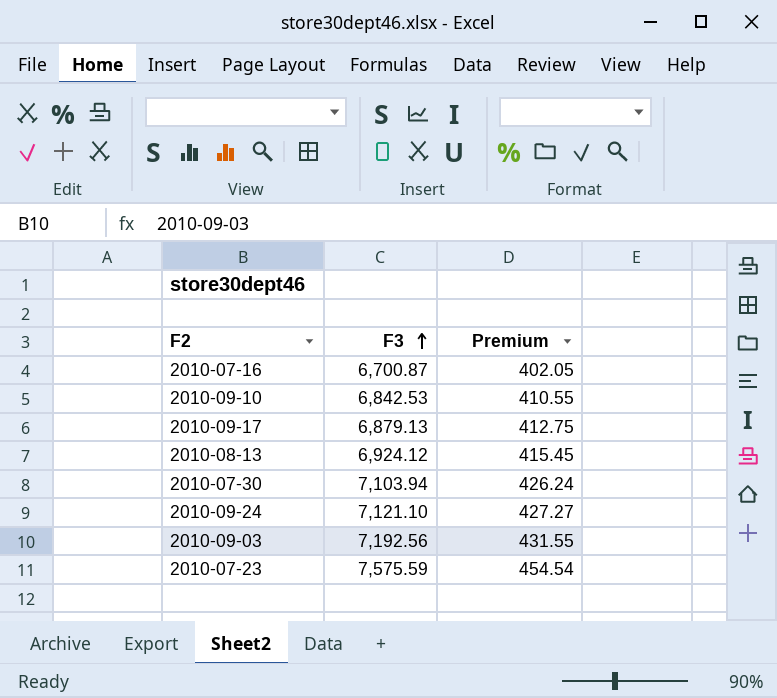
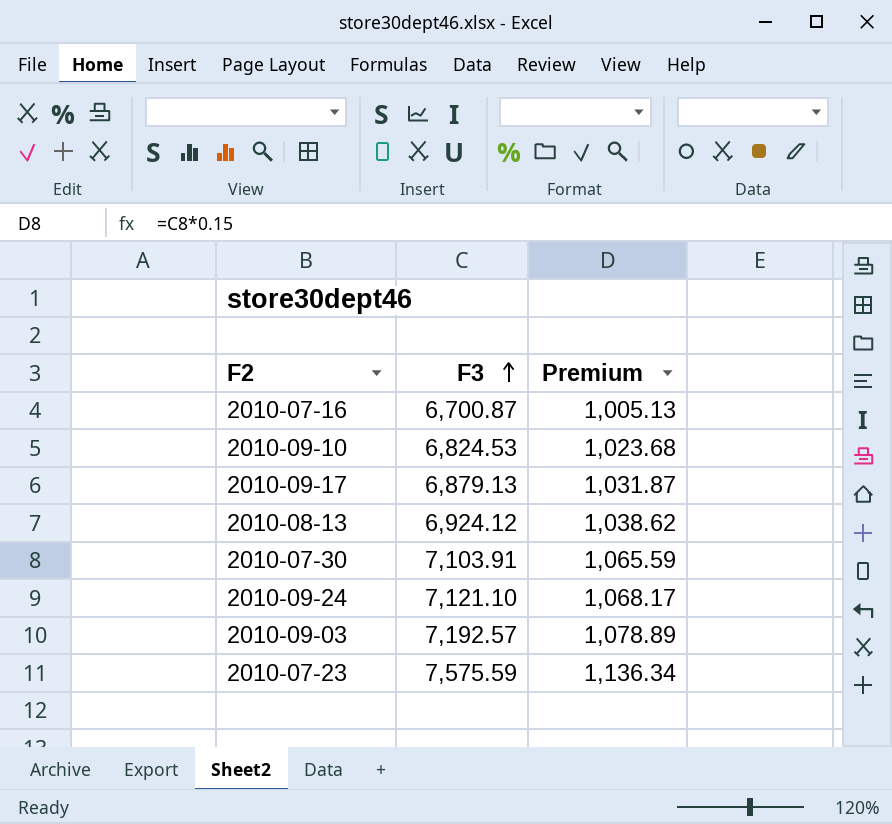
column Premium | formula: [F3] * 0.06 -> [F3] * 0.15
2010-09-10 | F3: 6,842.53 -> 6,824.53
2010-07-30 | F3: 7,103.94 -> 7,103.91
2010-09-03 | F3: 7,192.56 -> 7,192.57

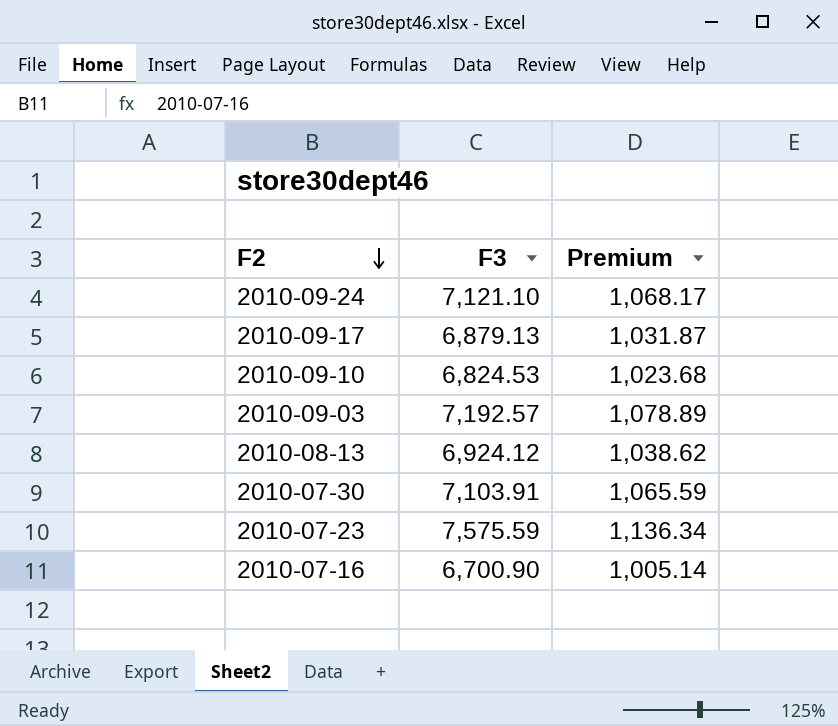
row order: F3 ascending -> F2 descending
2010-07-16 | F3: 6,700.87 -> 6,700.90
2010-07-16 | Premium: 1,005.13 -> 1,005.14

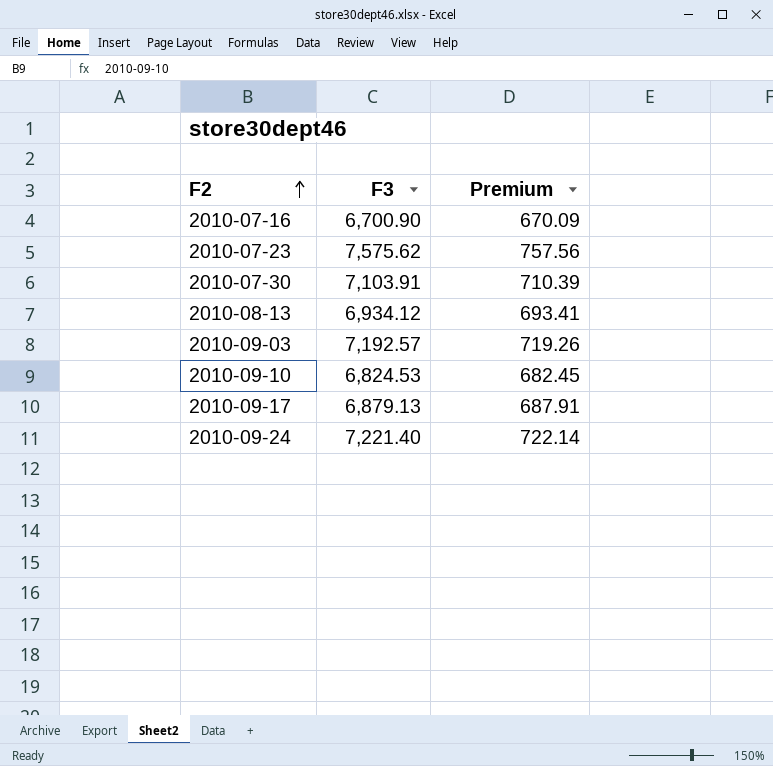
row order: F2 descending -> F2 ascending
column Premium | formula: [F3] * 0.15 -> [F3] * 0.1
2010-07-23 | F3: 7,575.59 -> 7,575.62
2010-08-13 | F3: 6,924.12 -> 6,934.12
2010-09-24 | F3: 7,121.10 -> 7,221.40

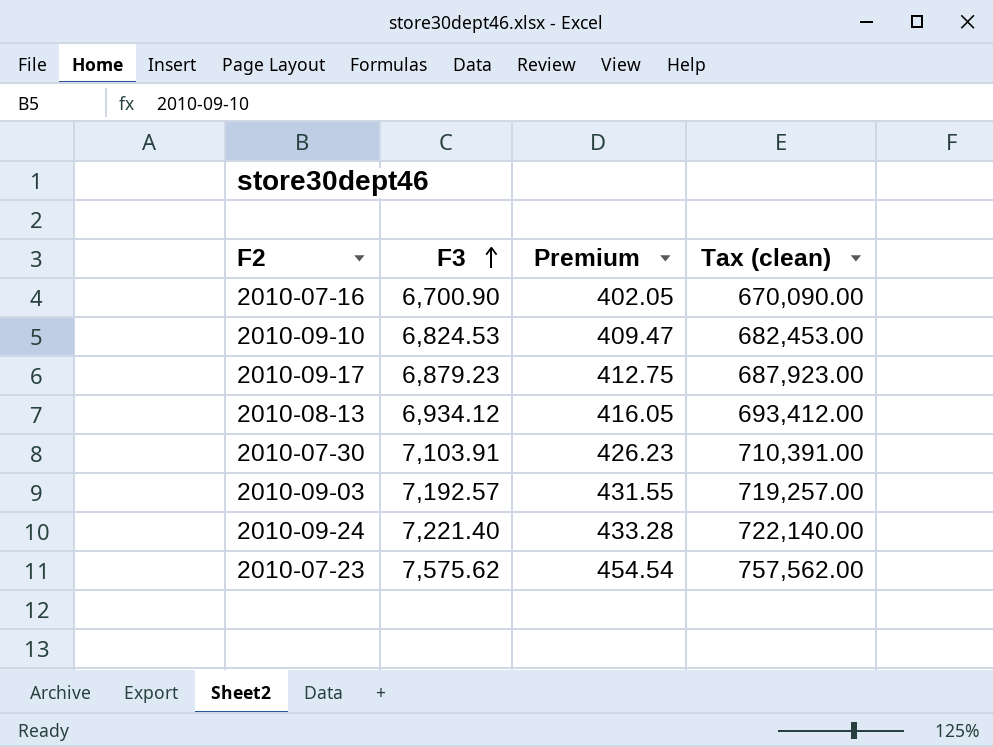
row order: F2 ascending -> F3 ascending
column Premium | formula: [F3] * 0.1 -> [F3] * 0.06
column Tax (clean) | formula: none -> [F3] * 100
2010-09-17 | F3: 6,879.13 -> 6,879.23

